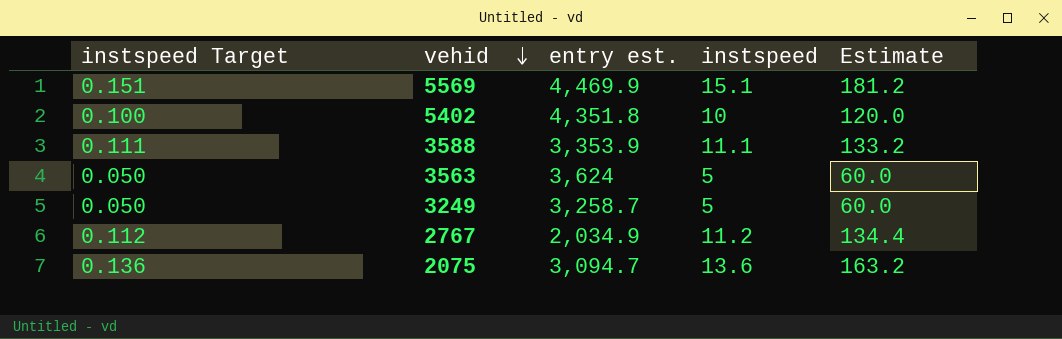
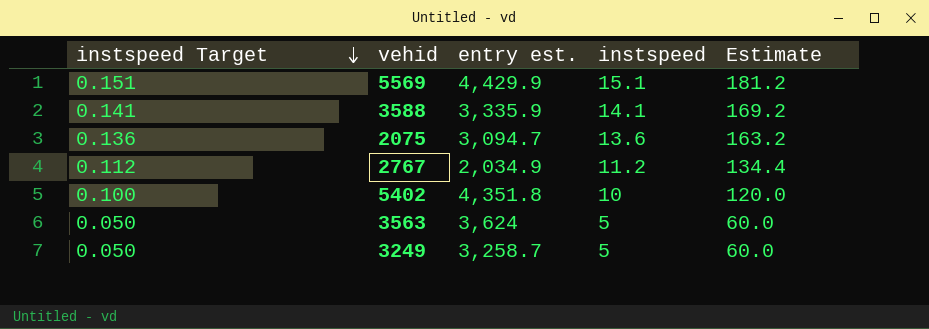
row order: vehid descending -> instspeed Target descending
5569 | entry est.: 4,469.9 -> 4,429.9
3588 | instspeed Target: 0.111 -> 0.141
3588 | entry est.: 3,353.9 -> 3,335.9
3588 | instspeed: 11.1 -> 14.1
3588 | Estimate: 133.2 -> 169.2

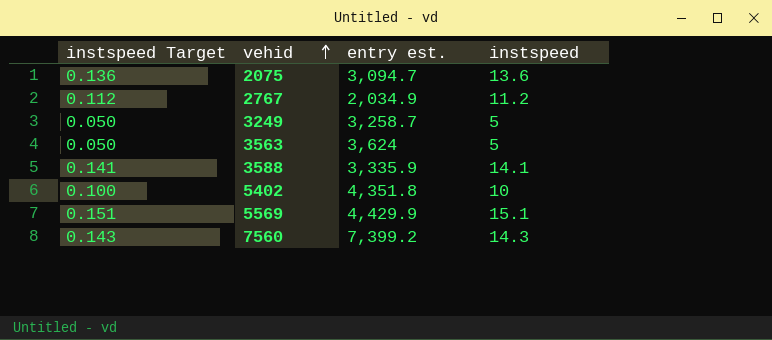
row order: instspeed Target descending -> vehid ascending
column Estimate | formula: [instspeed] * 12 -> none
row 7560: none -> 0.143 | 7,399.2 | 14.3

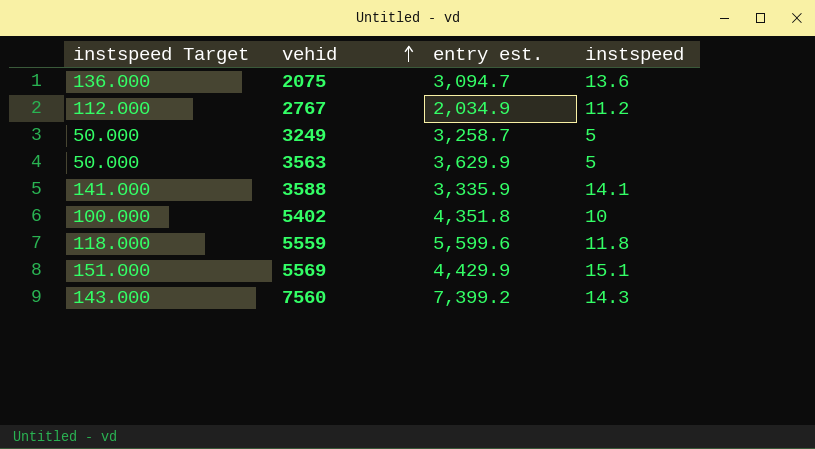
column instspeed Target | formula: [instspeed] * 0.01 -> [instspeed] * 10
3563 | entry est.: 3,624 -> 3,629.9
row 5559: none -> 118.000 | 5,599.6 | 11.8

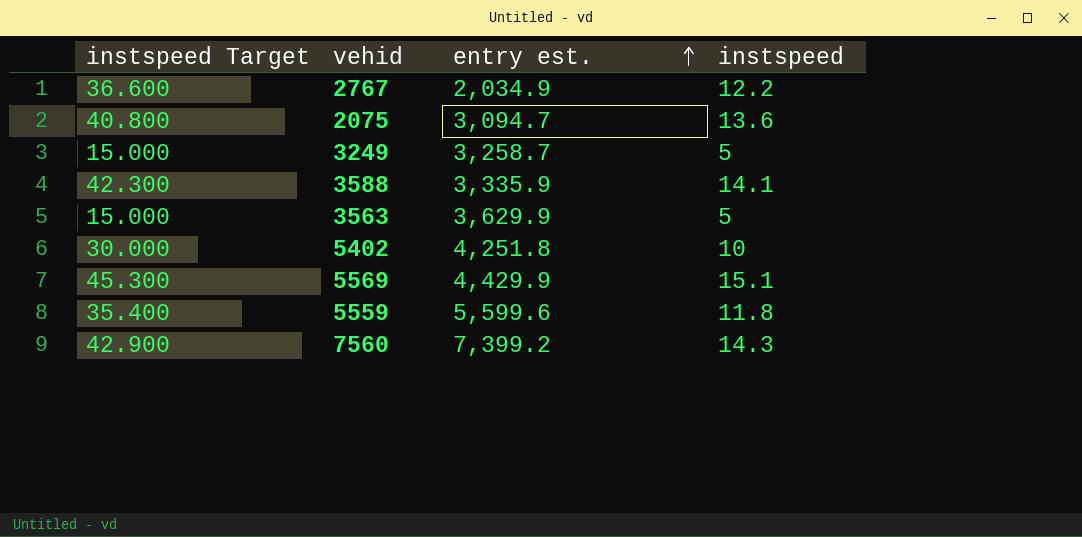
row order: vehid ascending -> entry est. ascending
column instspeed Target | formula: [instspeed] * 10 -> [instspeed] * 3
2767 | instspeed: 11.2 -> 12.2
5402 | entry est.: 4,351.8 -> 4,251.8

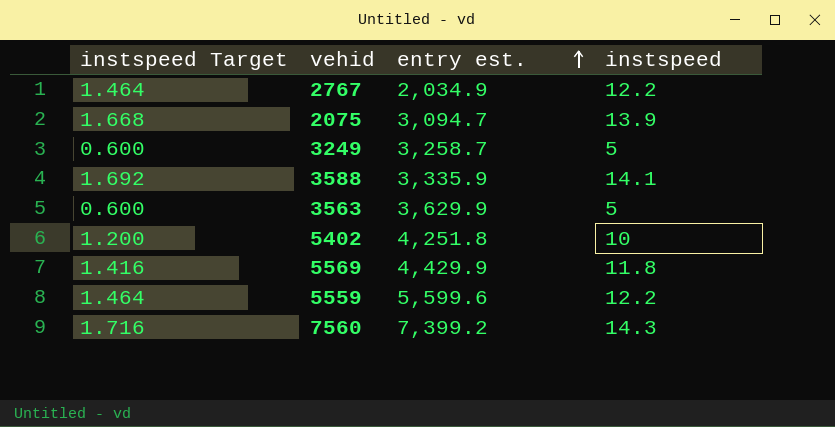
column instspeed Target | formula: [instspeed] * 3 -> [instspeed] * 0.12
2075 | instspeed: 13.6 -> 13.9
5569 | instspeed: 15.1 -> 11.8
5559 | instspeed: 11.8 -> 12.2

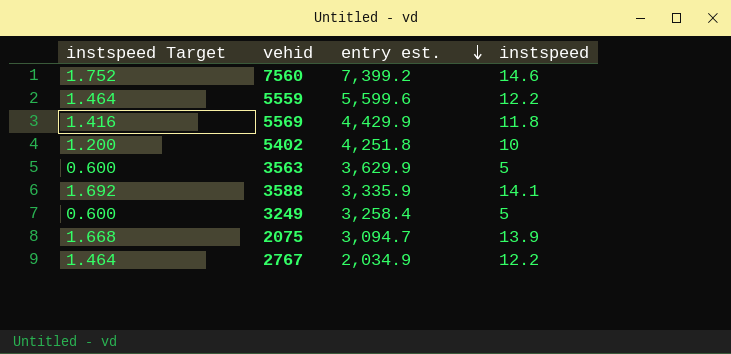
row order: entry est. ascending -> entry est. descending
7560 | instspeed Target: 1.716 -> 1.752
7560 | instspeed: 14.3 -> 14.6
3249 | entry est.: 3,258.7 -> 3,258.4

